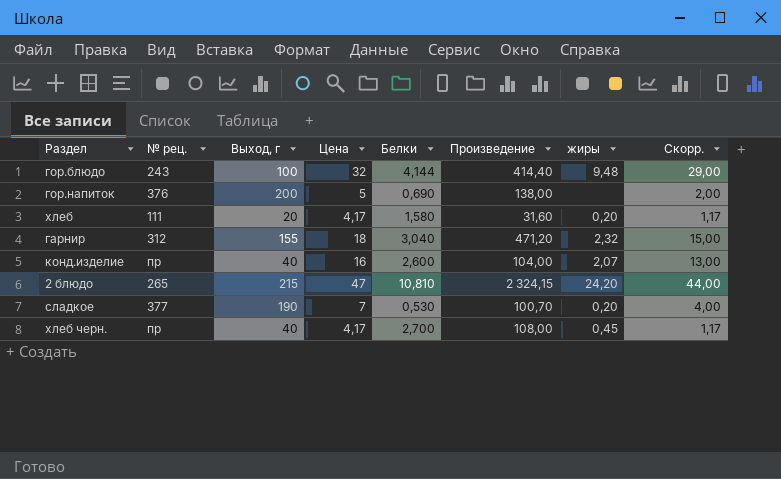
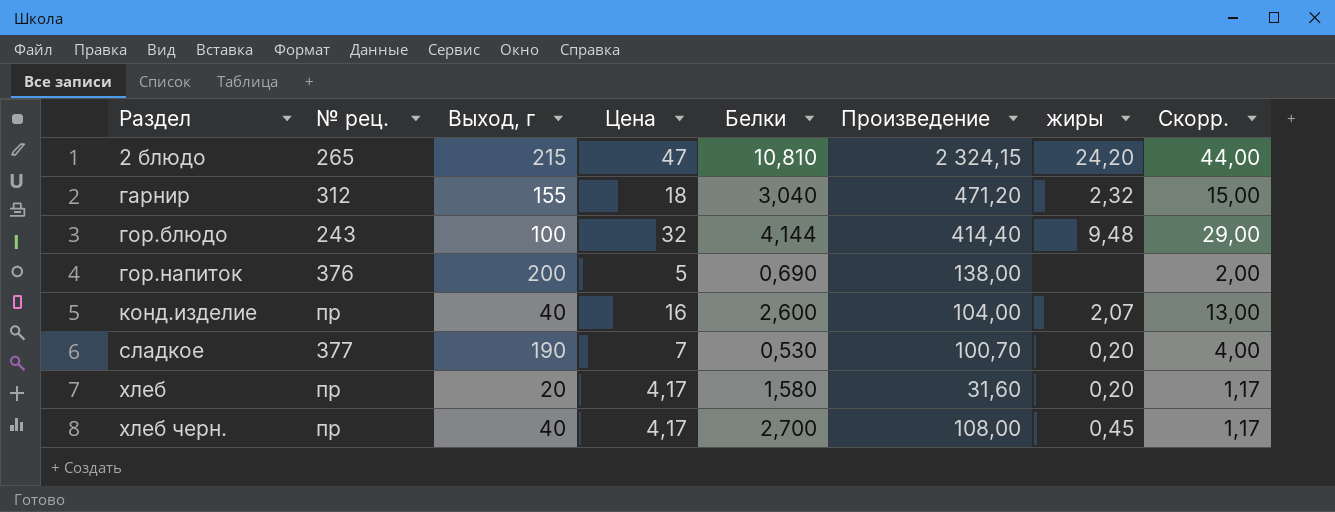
row order: none -> Раздел ascending
хлеб | № рец.: 111 -> пр

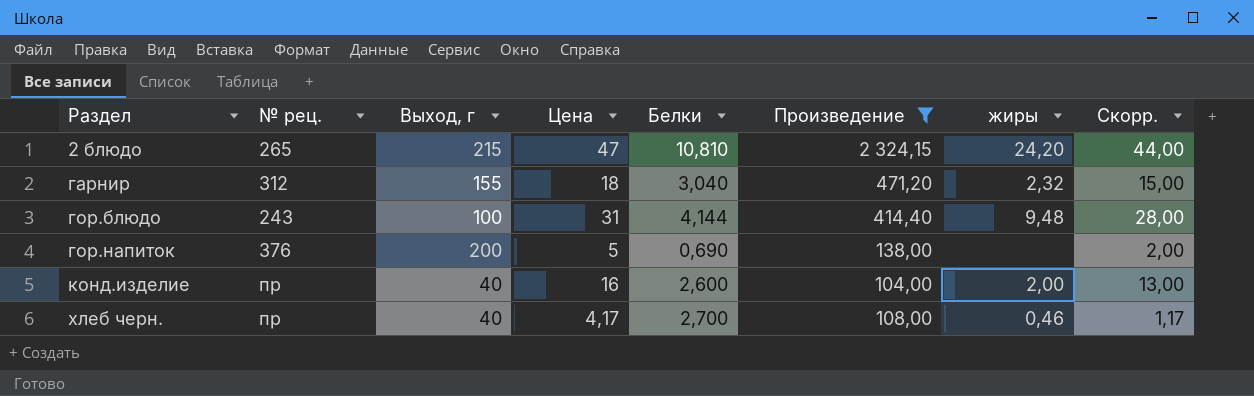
filter: none -> Произведение >= 104,00
гор.блюдо | Цена: 32 -> 31
гор.блюдо | Скорр.: 29,00 -> 28,00
конд.изделие | жиры: 2,07 -> 2,00
хлеб черн. | жиры: 0,45 -> 0,46

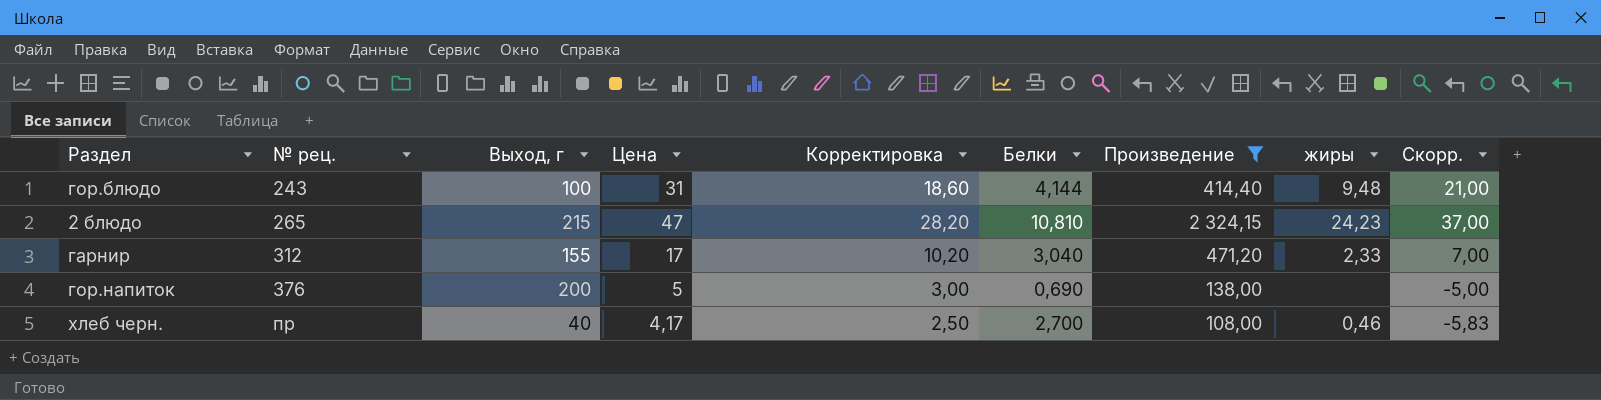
row order: Раздел ascending -> № рец. ascending
column Корректировка | formula: none -> [Цена] * 0,6
column Скорр. | formula: [Цена] - 3 -> [Цена] - 10
row конд.изделие: пр | 40 | 16 | 2,600 | 104,00 | 2,00 | 13,00 -> none
2 блюдо | жиры: 24,20 -> 24,23
гарнир | Цена: 18 -> 17
гарнир | жиры: 2,32 -> 2,33

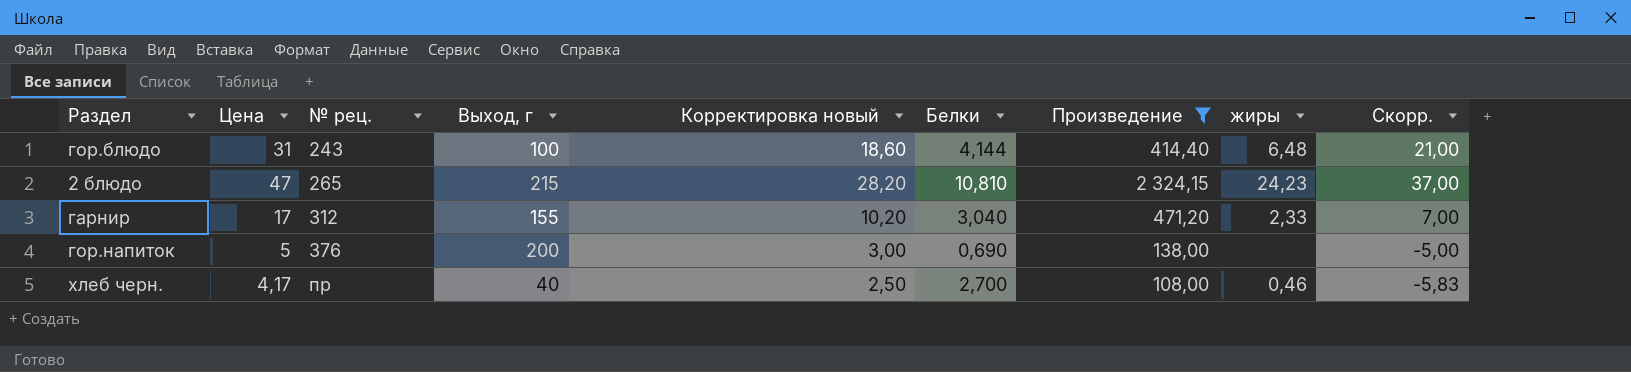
column Цена | position: 4 -> 2
column name: Корректировка -> Корректировка новый
гор.блюдо | жиры: 9,48 -> 6,48

